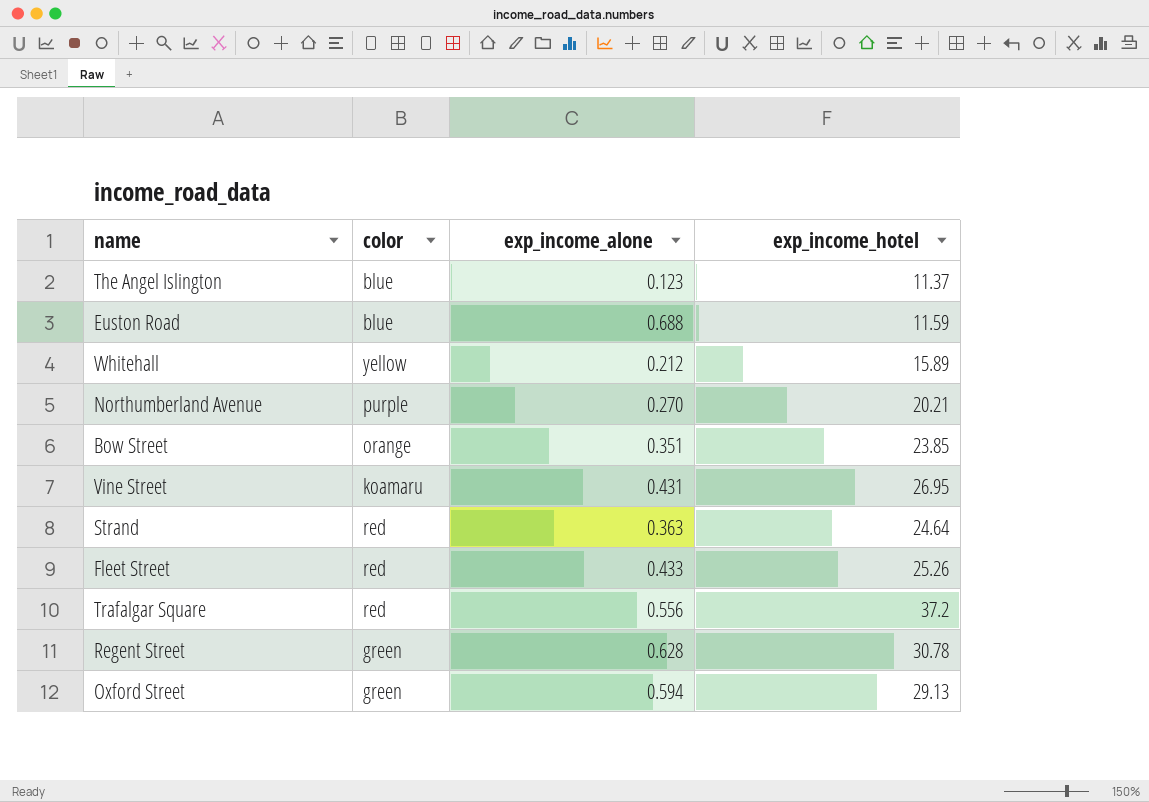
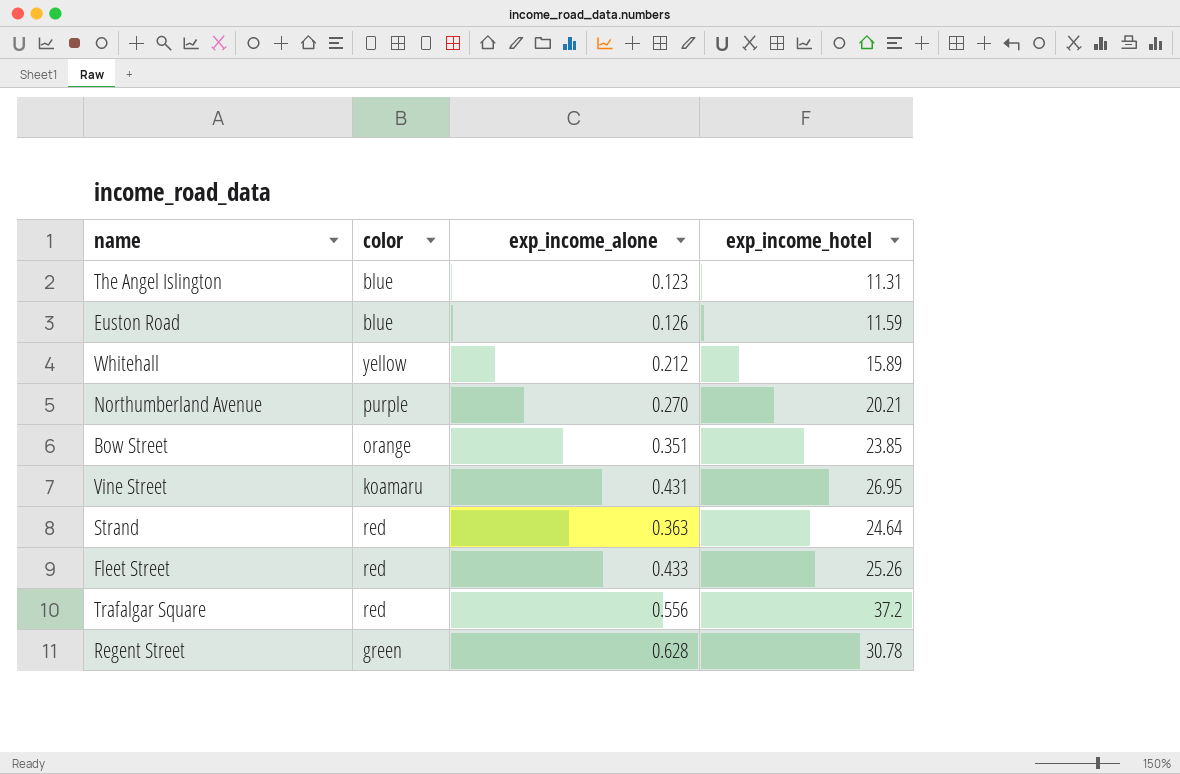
row Oxford Street: green | 0.594 | 29.13 -> none
The Angel Islington | exp_income_hotel: 11.37 -> 11.31
Euston Road | exp_income_alone: 0.688 -> 0.126

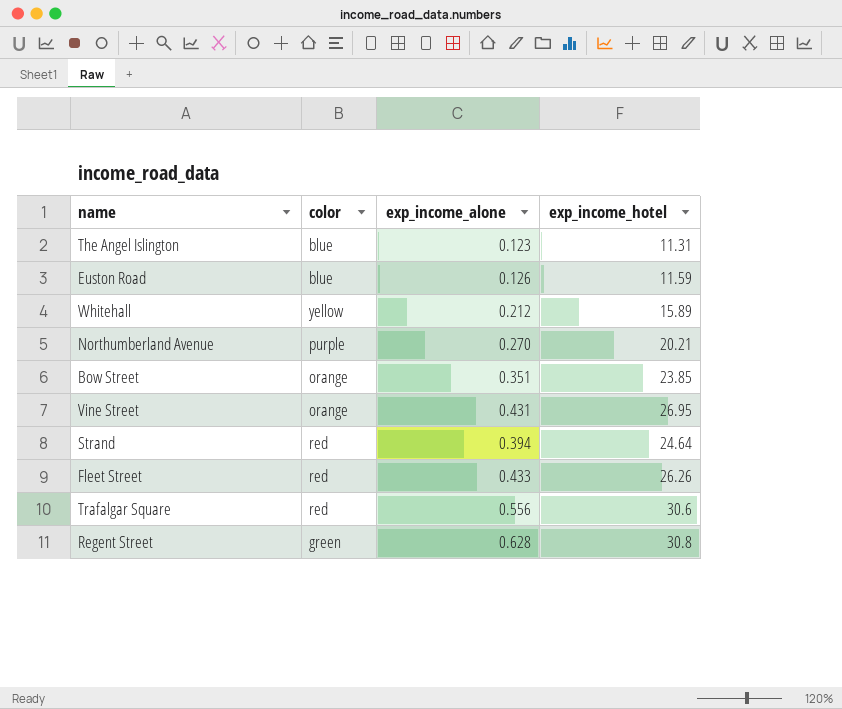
Vine Street | color: koamaru -> orange
Strand | exp_income_alone: 0.363 -> 0.394
Fleet Street | exp_income_hotel: 25.26 -> 26.26
Trafalgar Square | exp_income_hotel: 37.2 -> 30.6
Regent Street | exp_income_hotel: 30.78 -> 30.8

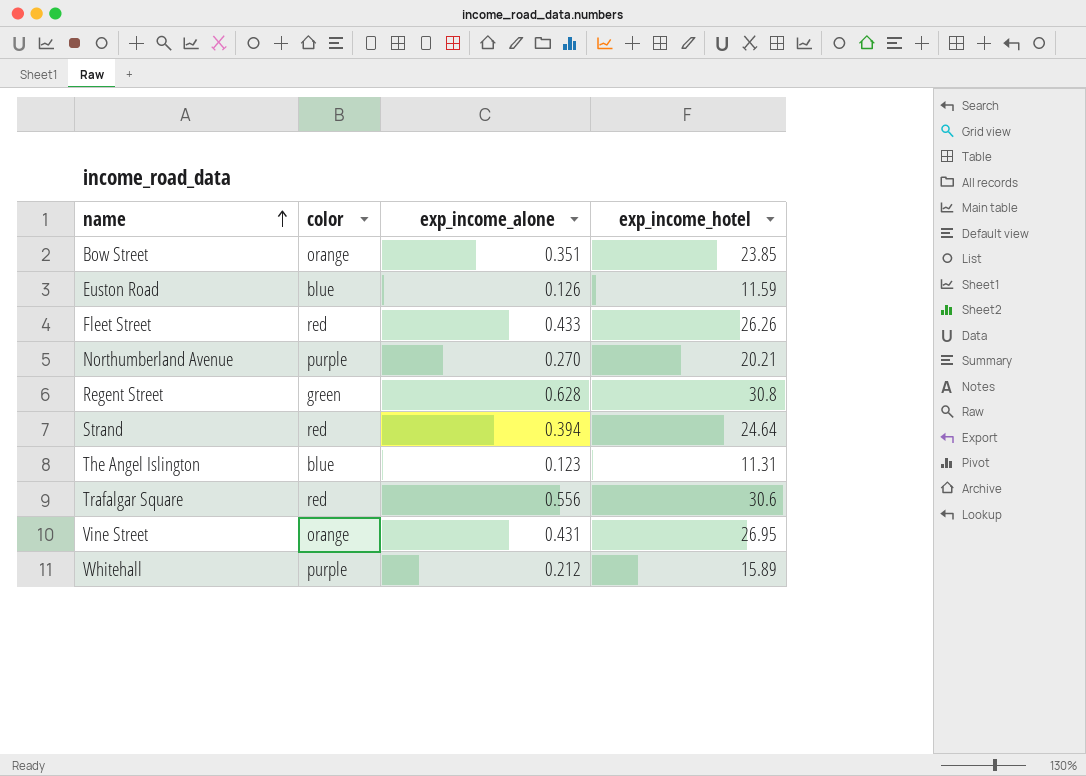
row order: none -> name ascending
Whitehall | color: yellow -> purple

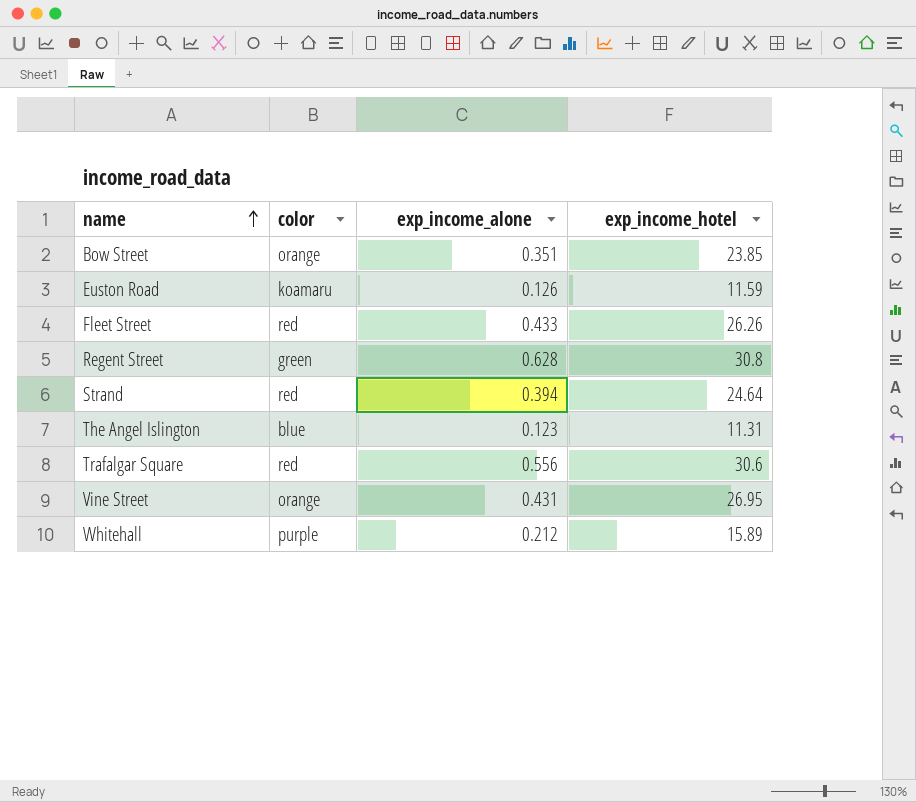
row Northumberland Avenue: purple | 0.270 | 20.21 -> none
Euston Road | color: blue -> koamaru

